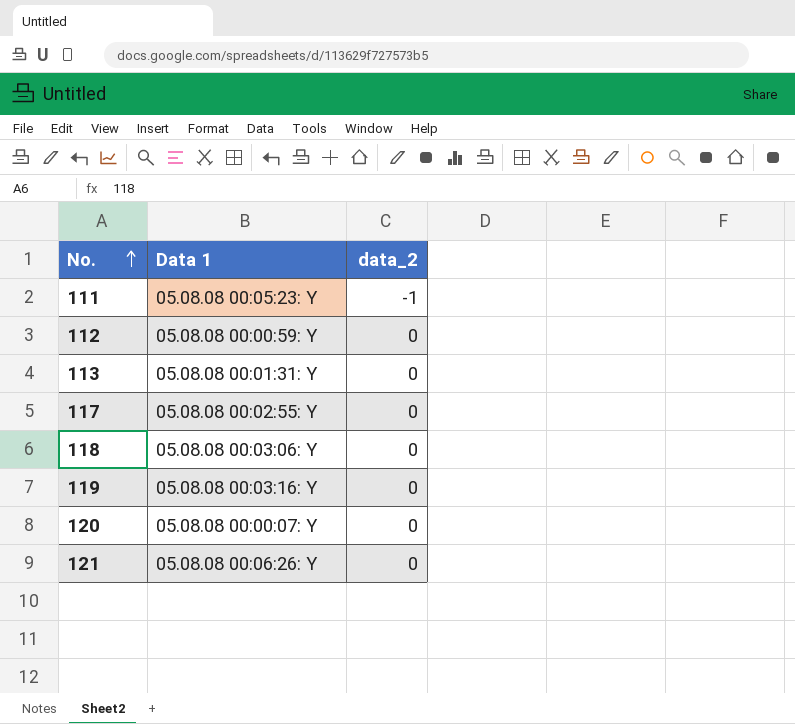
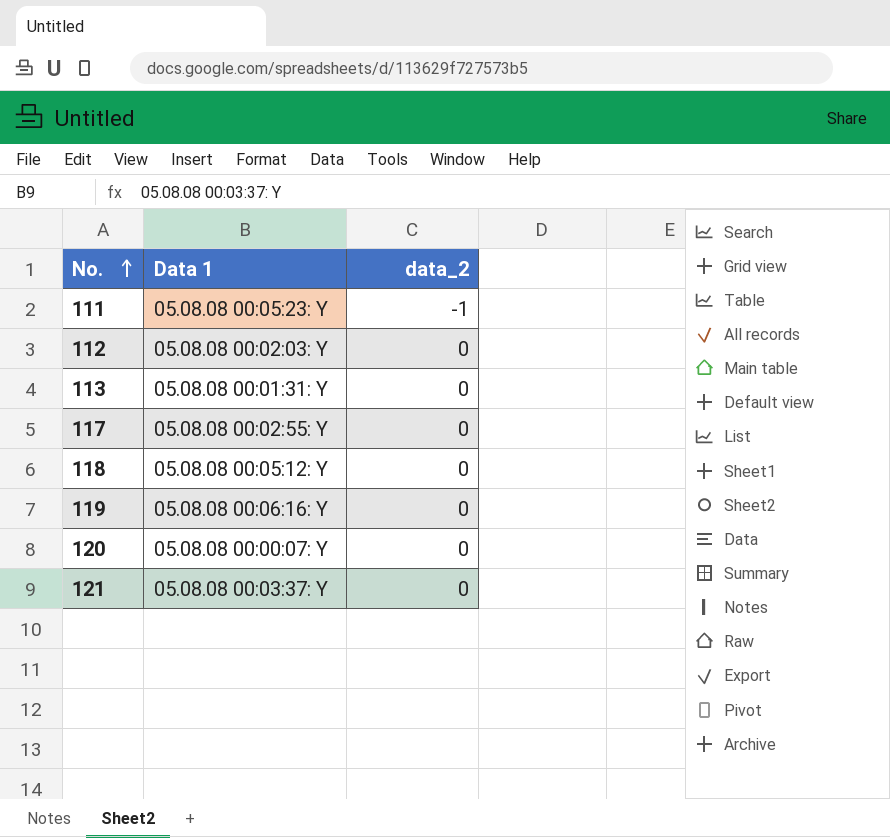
112 | Data 1: 05.08.08 00:00:59: Y -> 05.08.08 00:02:03: Y
118 | Data 1: 05.08.08 00:03:06: Y -> 05.08.08 00:05:12: Y
119 | Data 1: 05.08.08 00:03:16: Y -> 05.08.08 00:06:16: Y
121 | Data 1: 05.08.08 00:06:26: Y -> 05.08.08 00:03:37: Y

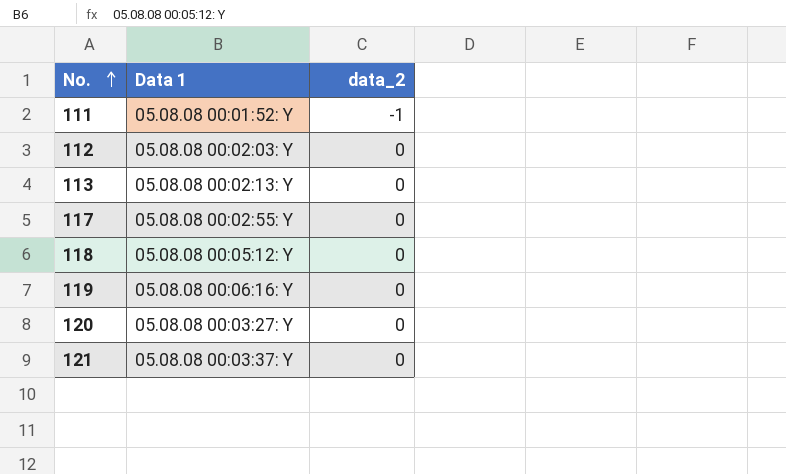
111 | Data 1: 05.08.08 00:05:23: Y -> 05.08.08 00:01:52: Y
113 | Data 1: 05.08.08 00:01:31: Y -> 05.08.08 00:02:13: Y
120 | Data 1: 05.08.08 00:00:07: Y -> 05.08.08 00:03:27: Y

